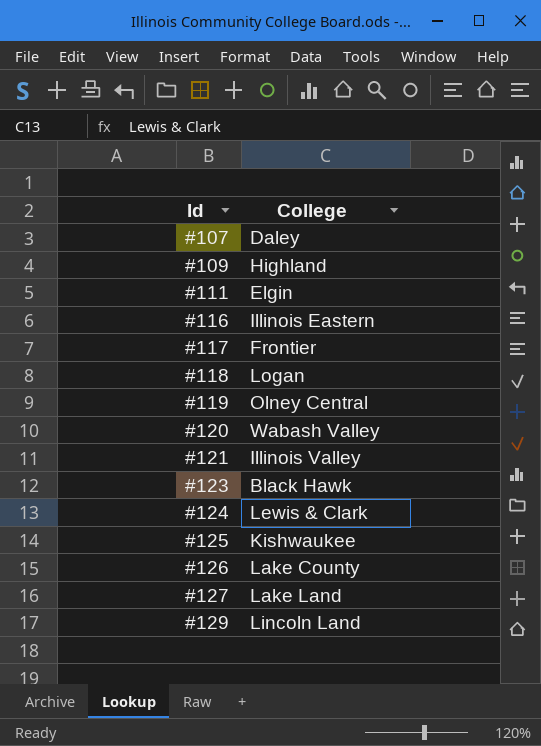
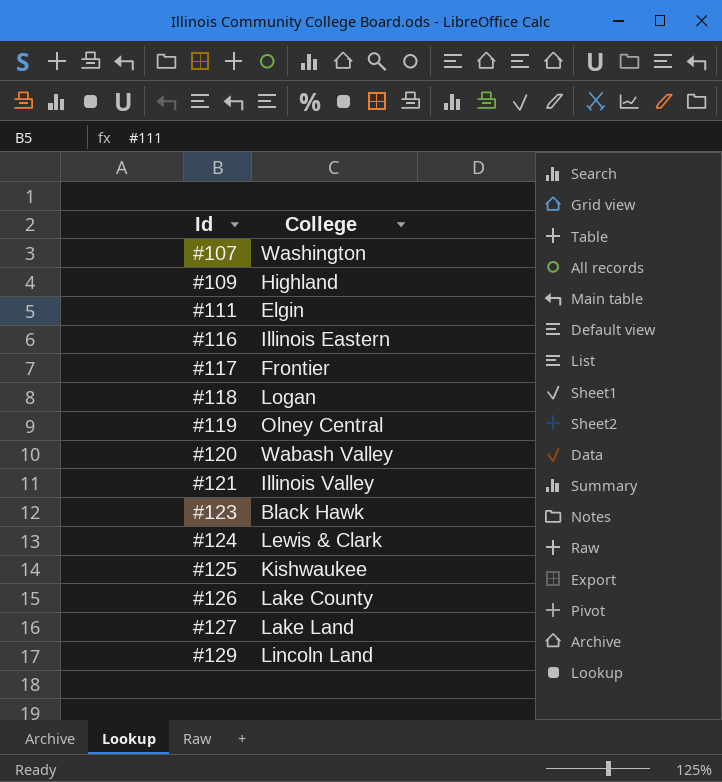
#107 | College: Daley -> Washington

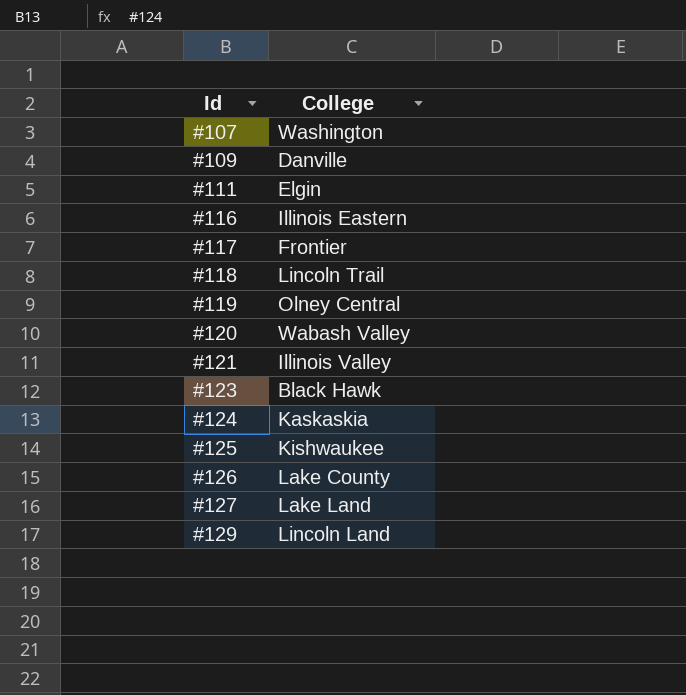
#109 | College: Highland -> Danville
#118 | College: Logan -> Lincoln Trail
#124 | College: Lewis & Clark -> Kaskaskia

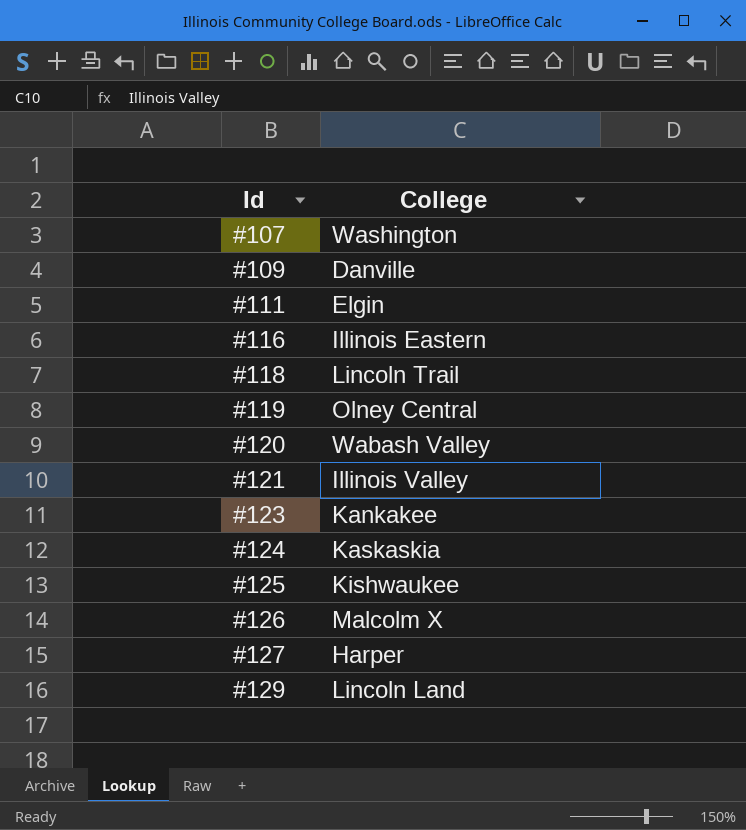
row #117: Frontier -> none
#123 | College: Black Hawk -> Kankakee
#126 | College: Lake County -> Malcolm X
#127 | College: Lake Land -> Harper

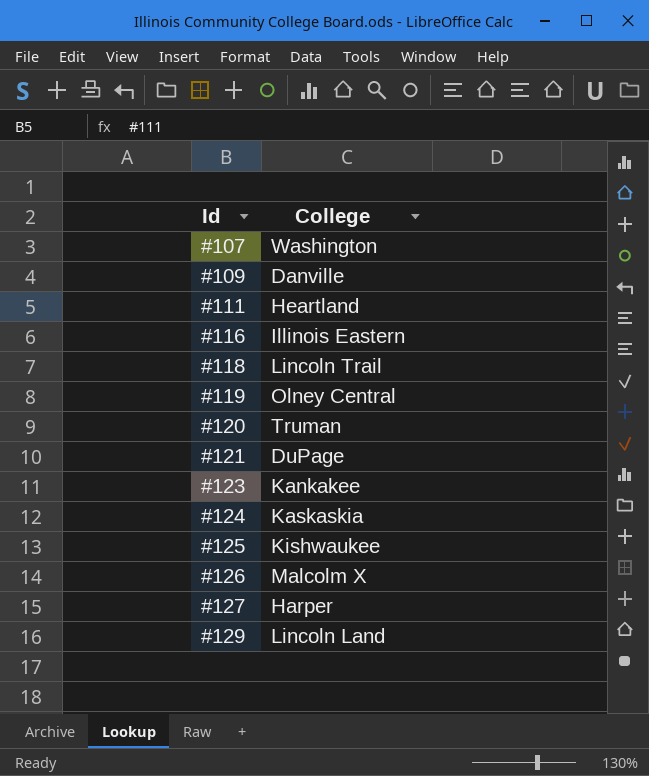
#111 | College: Elgin -> Heartland
#120 | College: Wabash Valley -> Truman
#121 | College: Illinois Valley -> DuPage

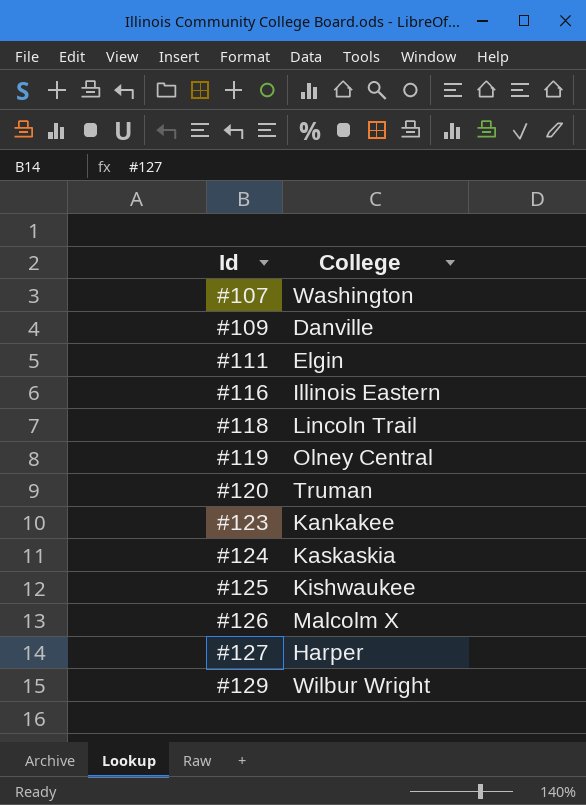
row #121: DuPage -> none
#111 | College: Heartland -> Elgin
#129 | College: Lincoln Land -> Wilbur Wright

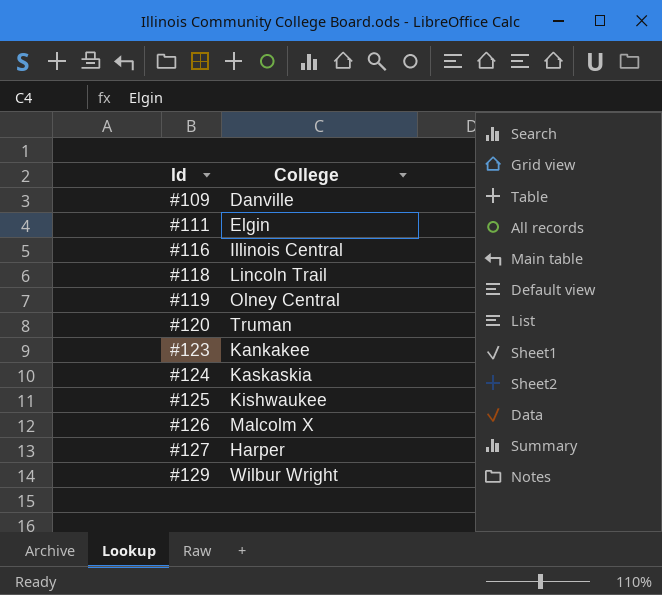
row #107: Washington -> none
#116 | College: Illinois Eastern -> Illinois Central

